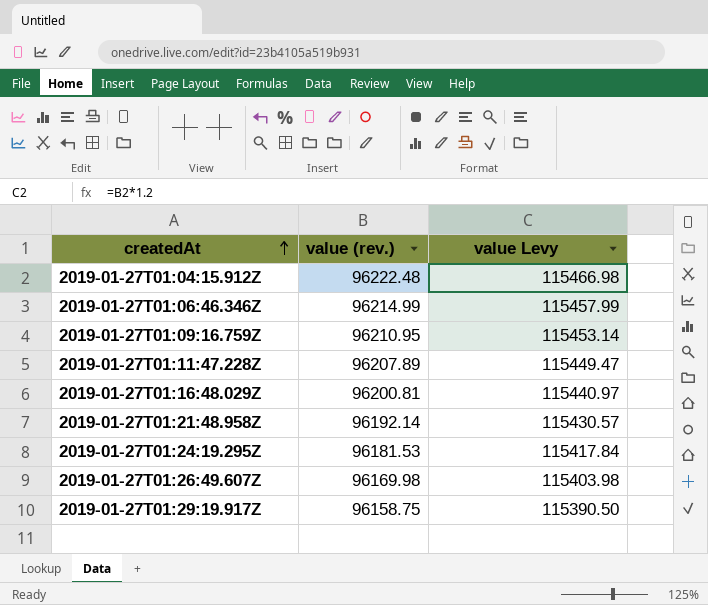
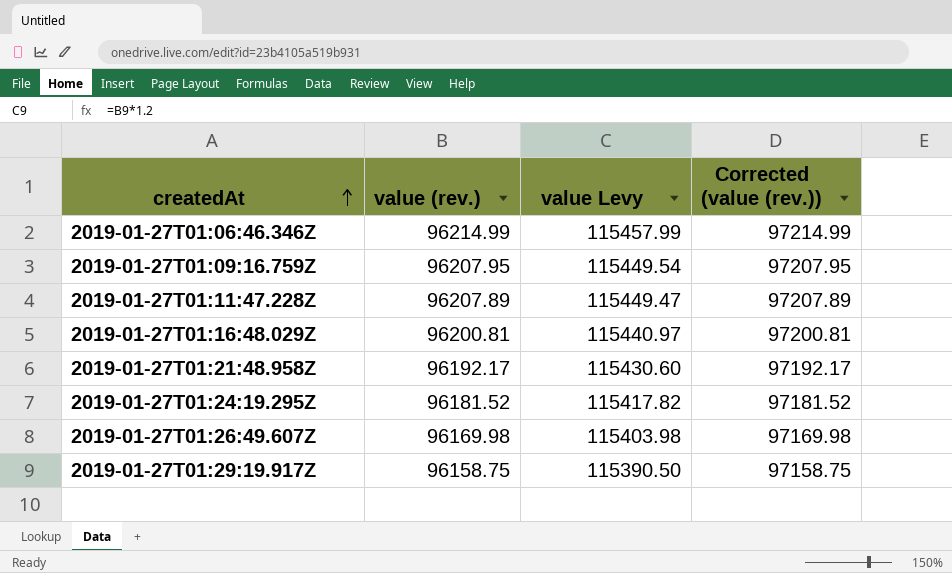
column Corrected (value (rev.)) | formula: none -> [value (rev.)] + 1000
row 2019-01-27T01:04:15.912Z: 96222.48 | 115466.98 -> none
2019-01-27T01:09:16.759Z | value (rev.): 96210.95 -> 96207.95
2019-01-27T01:09:16.759Z | value Levy: 115453.14 -> 115449.54
2019-01-27T01:21:48.958Z | value (rev.): 96192.14 -> 96192.17
2019-01-27T01:21:48.958Z | value Levy: 115430.57 -> 115430.60
2019-01-27T01:24:19.295Z | value (rev.): 96181.53 -> 96181.52
2019-01-27T01:24:19.295Z | value Levy: 115417.84 -> 115417.82

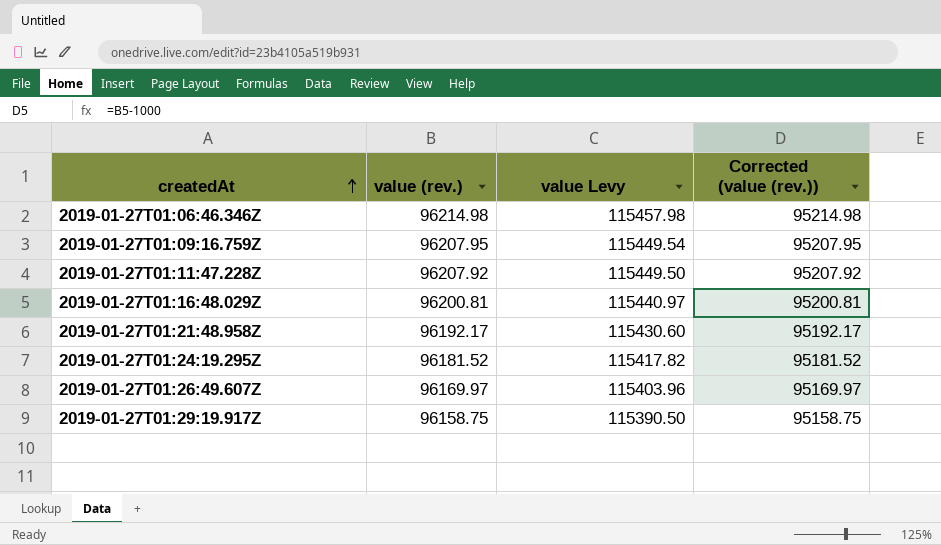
column Corrected (value (rev.)) | formula: [value (rev.)] + 1000 -> [value (rev.)] - 1000
2019-01-27T01:06:46.346Z | value (rev.): 96214.99 -> 96214.98
2019-01-27T01:06:46.346Z | value Levy: 115457.99 -> 115457.98
2019-01-27T01:11:47.228Z | value (rev.): 96207.89 -> 96207.92
2019-01-27T01:11:47.228Z | value Levy: 115449.47 -> 115449.50
2019-01-27T01:26:49.607Z | value (rev.): 96169.98 -> 96169.97
2019-01-27T01:26:49.607Z | value Levy: 115403.98 -> 115403.96

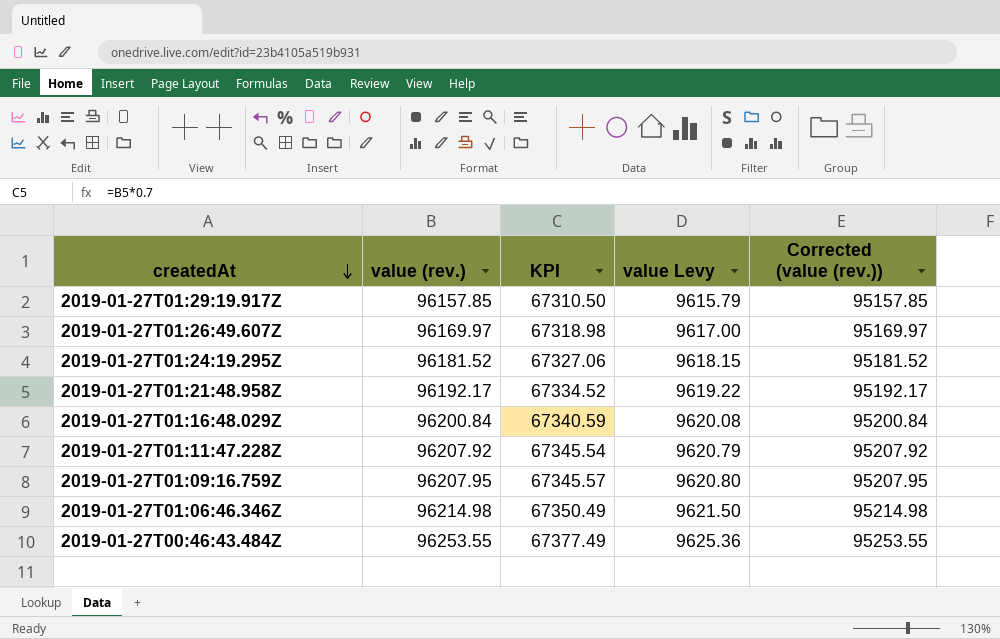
row order: createdAt ascending -> createdAt descending
column KPI | formula: none -> [value (rev.)] * 0.7
column value Levy | formula: [value (rev.)] * 1.2 -> [value (rev.)] * 0.1
2019-01-27T01:29:19.917Z | value (rev.): 96158.75 -> 96157.85
2019-01-27T01:29:19.917Z | Corrected (value (rev.)): 95158.75 -> 95157.85
2019-01-27T01:16:48.029Z | value (rev.): 96200.81 -> 96200.84
2019-01-27T01:16:48.029Z | Corrected (value (rev.)): 95200.81 -> 95200.84
row 2019-01-27T00:46:43.484Z: none -> 96253.55 | 67377.49 | 9625.36 | 95253.55

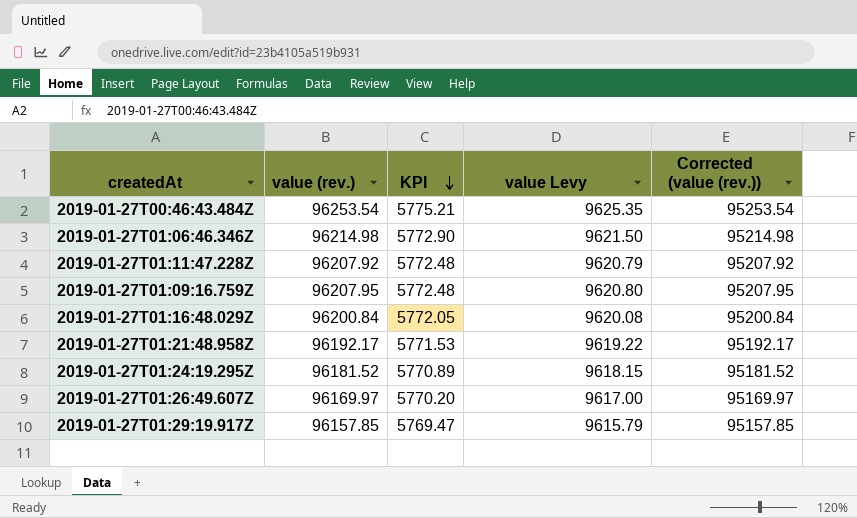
row order: createdAt descending -> KPI descending
column KPI | formula: [value (rev.)] * 0.7 -> [value (rev.)] * 0.06
2019-01-27T00:46:43.484Z | value (rev.): 96253.55 -> 96253.54
2019-01-27T00:46:43.484Z | value Levy: 9625.36 -> 9625.35
2019-01-27T00:46:43.484Z | Corrected (value (rev.)): 95253.55 -> 95253.54

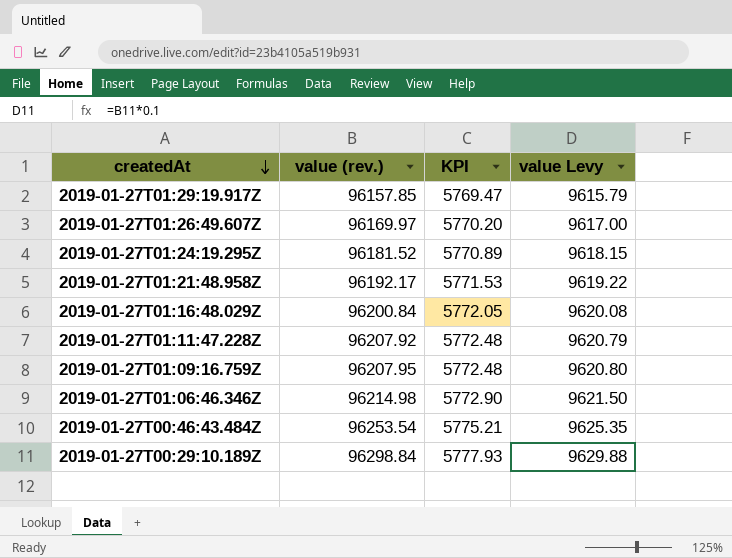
row order: KPI descending -> createdAt descending
column Corrected (value (rev.)) | formula: [value (rev.)] - 1000 -> none
row 2019-01-27T00:29:10.189Z: none -> 96298.84 | 5777.93 | 9629.88

